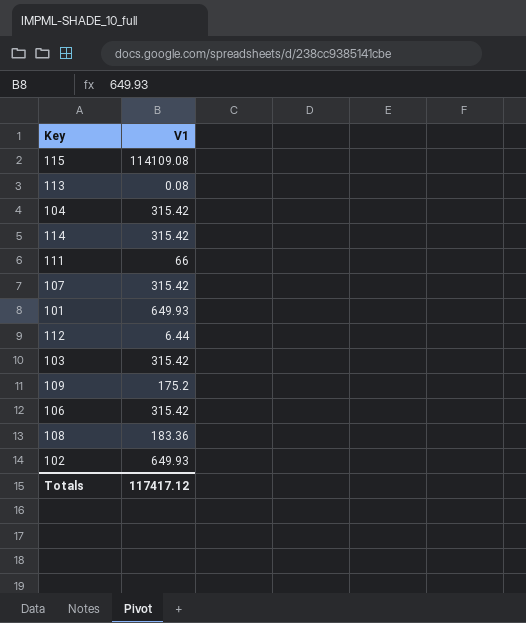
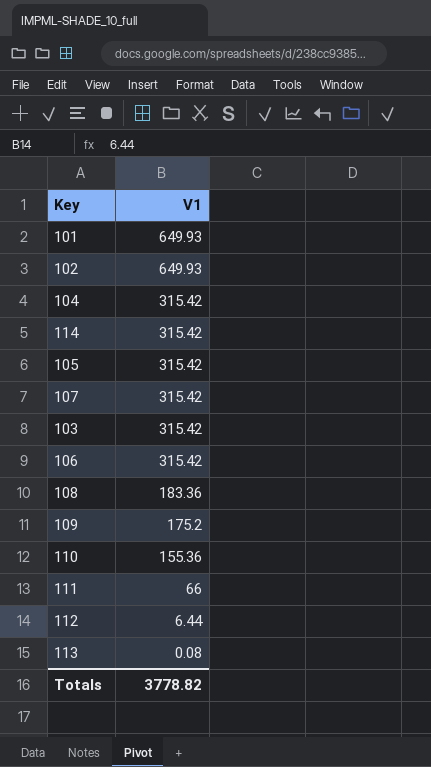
row order: none -> V1 descending
row 115: 114109.08 -> none
row 105: none -> 315.42
row 110: none -> 155.36
Totals | V1: 117417.12 -> 3778.82

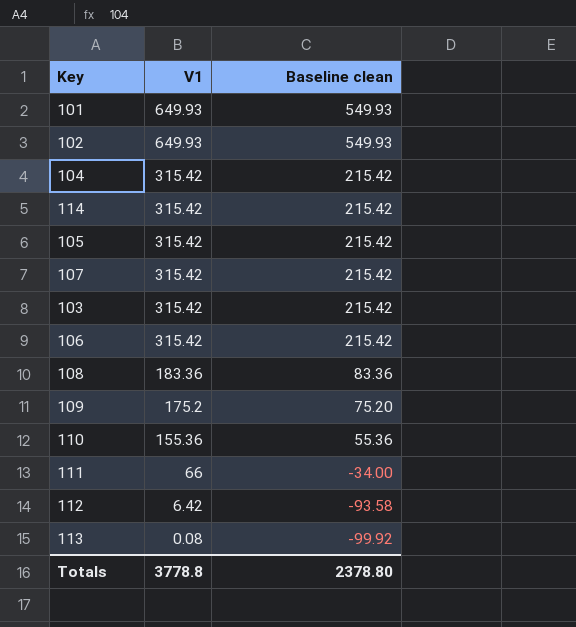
column Baseline clean | formula: none -> [V1] - 100
112 | V1: 6.44 -> 6.42
Totals | V1: 3778.82 -> 3778.8

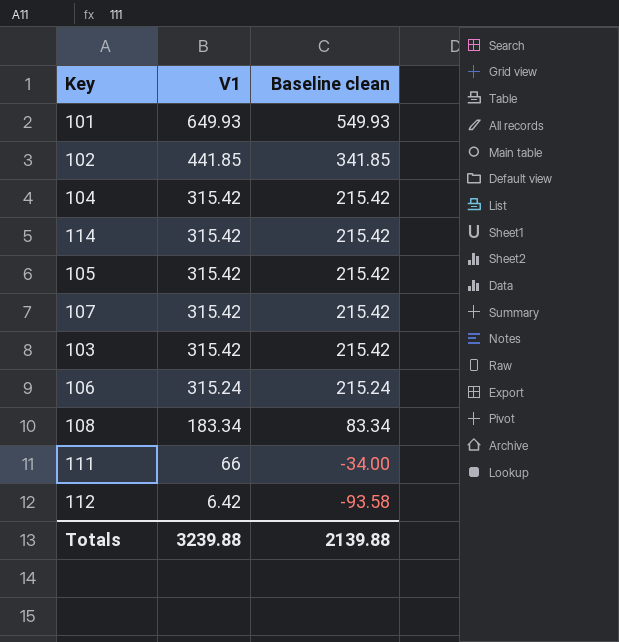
row 109: 175.2 | 75.20 -> none
row 110: 155.36 | 55.36 -> none
row 113: 0.08 | -99.92 -> none
102 | V1: 649.93 -> 441.85
102 | Baseline clean: 549.93 -> 341.85
106 | V1: 315.42 -> 315.24
106 | Baseline clean: 215.42 -> 215.24
108 | V1: 183.36 -> 183.34
108 | Baseline clean: 83.36 -> 83.34
Totals | V1: 3778.8 -> 3239.88
Totals | Baseline clean: 2378.80 -> 2139.88

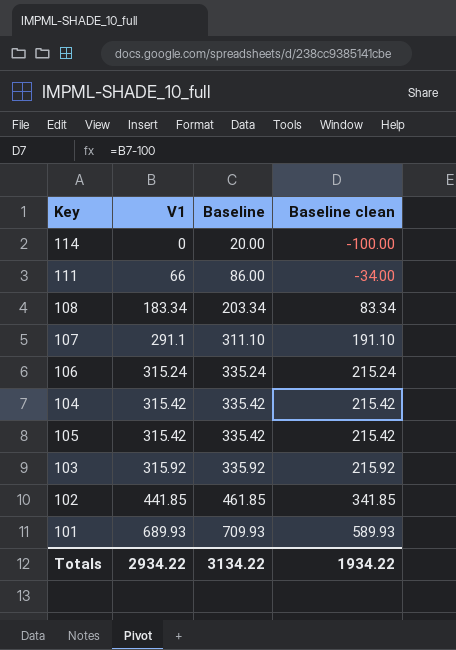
row order: V1 descending -> V1 ascending
column Baseline | formula: none -> [V1] + 20
row 112: 6.42 | -93.58 -> none
114 | V1: 315.42 -> 0
114 | Baseline clean: 215.42 -> -100.00
107 | V1: 315.42 -> 291.1
107 | Baseline clean: 215.42 -> 191.10
103 | V1: 315.42 -> 315.92
103 | Baseline clean: 215.42 -> 215.92
101 | V1: 649.93 -> 689.93
101 | Baseline clean: 549.93 -> 589.93
Totals | V1: 3239.88 -> 2934.22
Totals | Baseline clean: 2139.88 -> 1934.22

